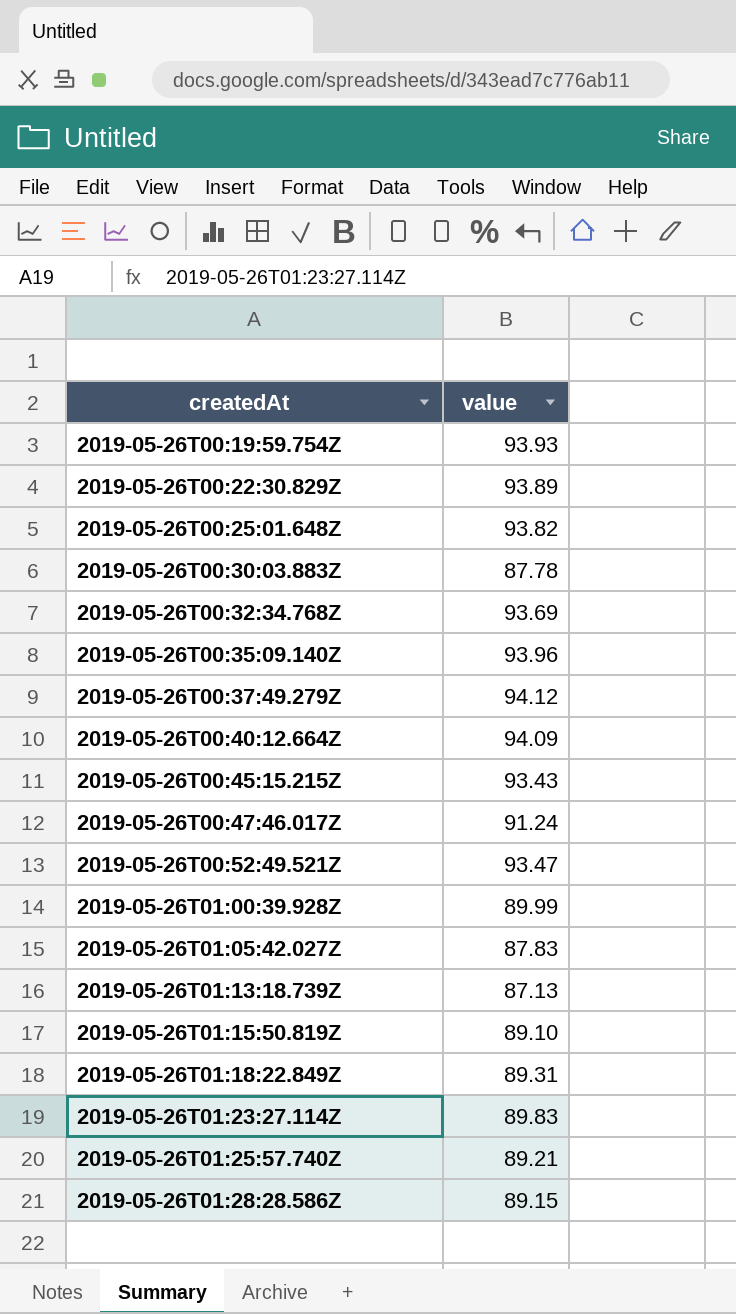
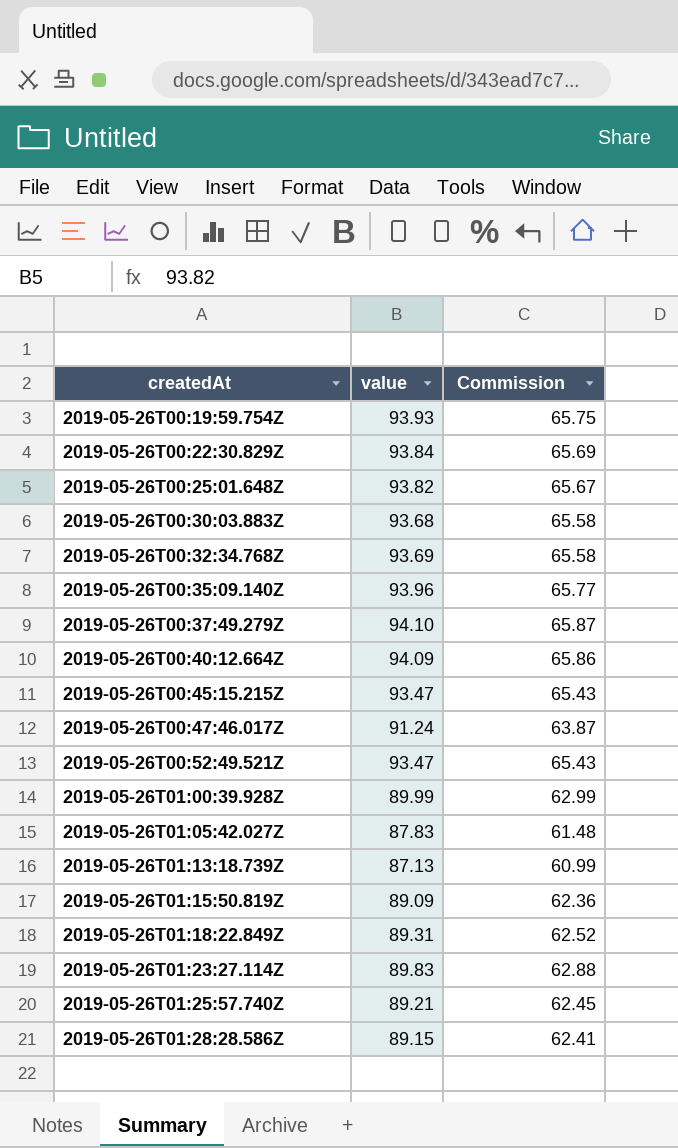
column Commission | formula: none -> [value] * 0.7
2019-05-26T00:22:30.829Z | value: 93.89 -> 93.84
2019-05-26T00:30:03.883Z | value: 87.78 -> 93.68
2019-05-26T00:37:49.279Z | value: 94.12 -> 94.10
2019-05-26T00:45:15.215Z | value: 93.43 -> 93.47
2019-05-26T01:15:50.819Z | value: 89.10 -> 89.09

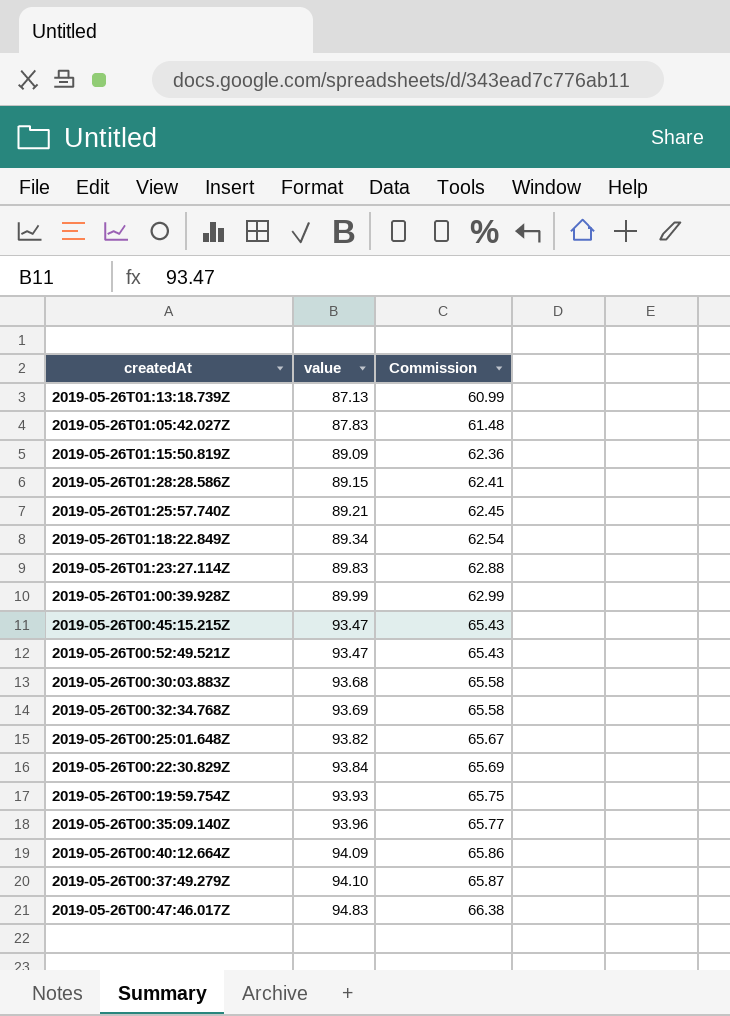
row order: createdAt ascending -> value ascending
2019-05-26T01:18:22.849Z | value: 89.31 -> 89.34
2019-05-26T01:18:22.849Z | Commission: 62.52 -> 62.54
2019-05-26T00:47:46.017Z | value: 91.24 -> 94.83
2019-05-26T00:47:46.017Z | Commission: 63.87 -> 66.38

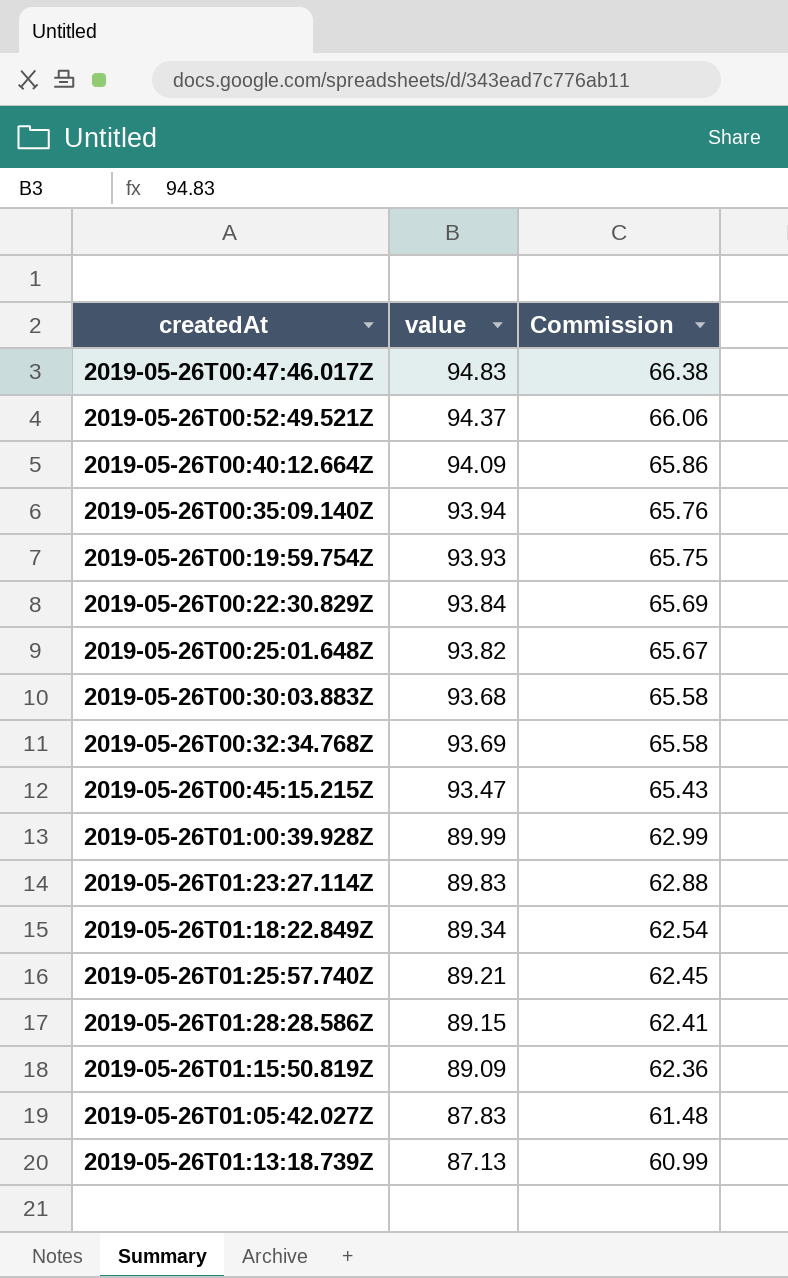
row order: value ascending -> Commission descending
row 2019-05-26T00:37:49.279Z: 94.10 | 65.87 -> none
2019-05-26T00:52:49.521Z | value: 93.47 -> 94.37
2019-05-26T00:52:49.521Z | Commission: 65.43 -> 66.06
2019-05-26T00:35:09.140Z | value: 93.96 -> 93.94
2019-05-26T00:35:09.140Z | Commission: 65.77 -> 65.76

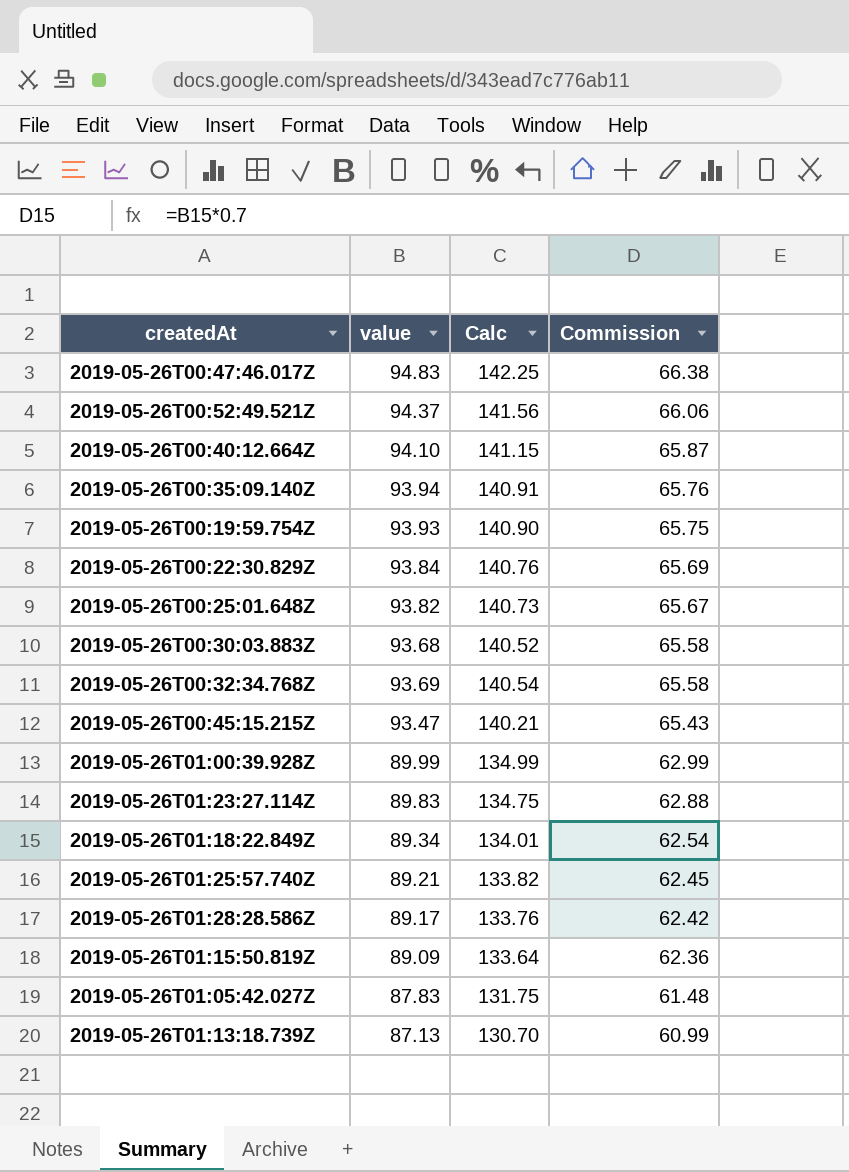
column Calc | formula: none -> [value] * 1.5
2019-05-26T00:40:12.664Z | value: 94.09 -> 94.10
2019-05-26T00:40:12.664Z | Commission: 65.86 -> 65.87
2019-05-26T01:28:28.586Z | value: 89.15 -> 89.17
2019-05-26T01:28:28.586Z | Commission: 62.41 -> 62.42

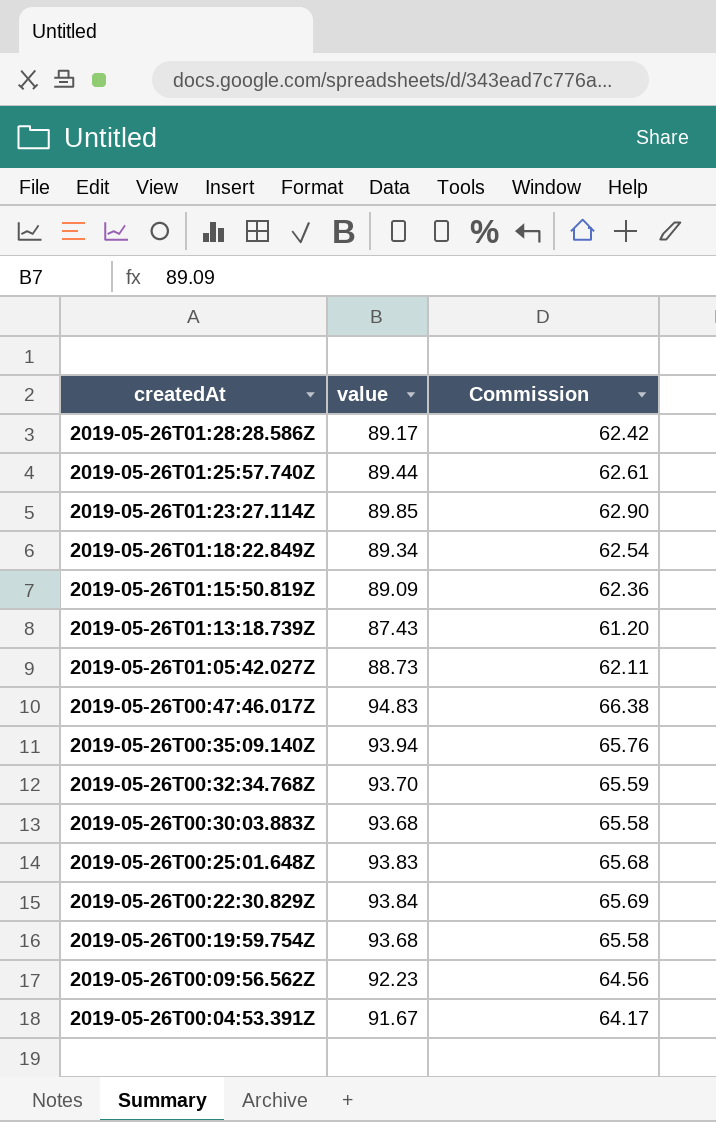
row order: Commission descending -> createdAt descending
column Calc | formula: [value] * 1.5 -> none
row 2019-05-26T00:52:49.521Z: 94.37 | 141.56 | 66.06 -> none
row 2019-05-26T00:40:12.664Z: 94.10 | 141.15 | 65.87 -> none
row 2019-05-26T00:45:15.215Z: 93.47 | 140.21 | 65.43 -> none
row 2019-05-26T01:00:39.928Z: 89.99 | 134.99 | 62.99 -> none
2019-05-26T01:25:57.740Z | value: 89.21 -> 89.44
2019-05-26T01:25:57.740Z | Commission: 62.45 -> 62.61
2019-05-26T01:23:27.114Z | value: 89.83 -> 89.85
2019-05-26T01:23:27.114Z | Commission: 62.88 -> 62.90
2019-05-26T01:13:18.739Z | value: 87.13 -> 87.43
2019-05-26T01:13:18.739Z | Commission: 60.99 -> 61.20
2019-05-26T01:05:42.027Z | value: 87.83 -> 88.73
2019-05-26T01:05:42.027Z | Commission: 61.48 -> 62.11
2019-05-26T00:32:34.768Z | value: 93.69 -> 93.70
2019-05-26T00:32:34.768Z | Commission: 65.58 -> 65.59
2019-05-26T00:25:01.648Z | value: 93.82 -> 93.83
2019-05-26T00:25:01.648Z | Commission: 65.67 -> 65.68
2019-05-26T00:19:59.754Z | value: 93.93 -> 93.68
2019-05-26T00:19:59.754Z | Commission: 65.75 -> 65.58
row 2019-05-26T00:09:56.562Z: none -> 92.23 | 64.56
row 2019-05-26T00:04:53.391Z: none -> 91.67 | 64.17

